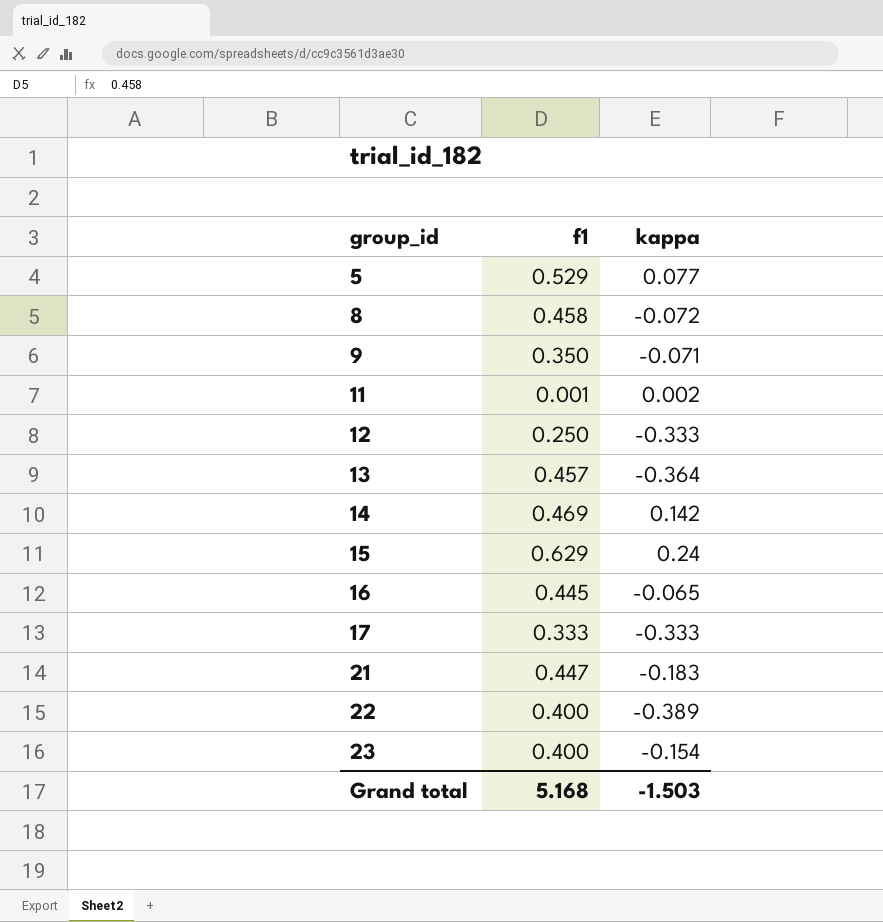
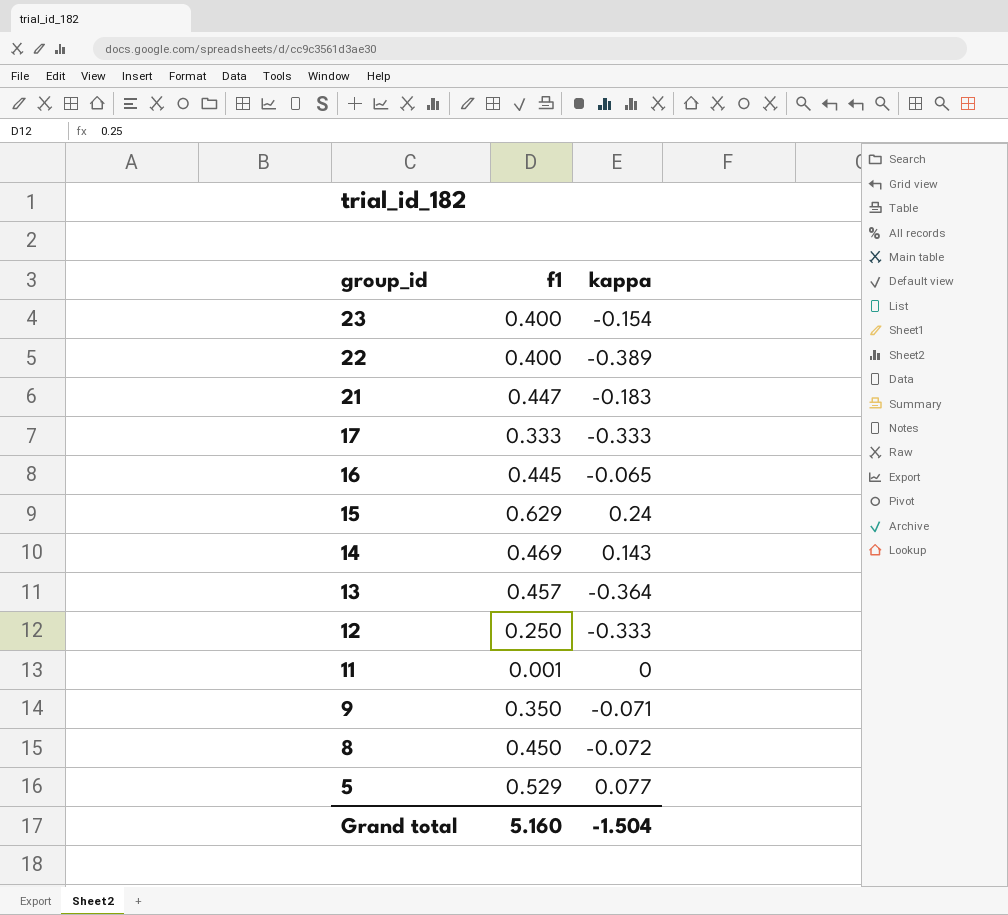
row order: group_id ascending -> group_id descending
14 | kappa: 0.142 -> 0.143
11 | kappa: 0.002 -> 0
8 | f1: 0.458 -> 0.450
Grand total | f1: 5.168 -> 5.160
Grand total | kappa: -1.503 -> -1.504

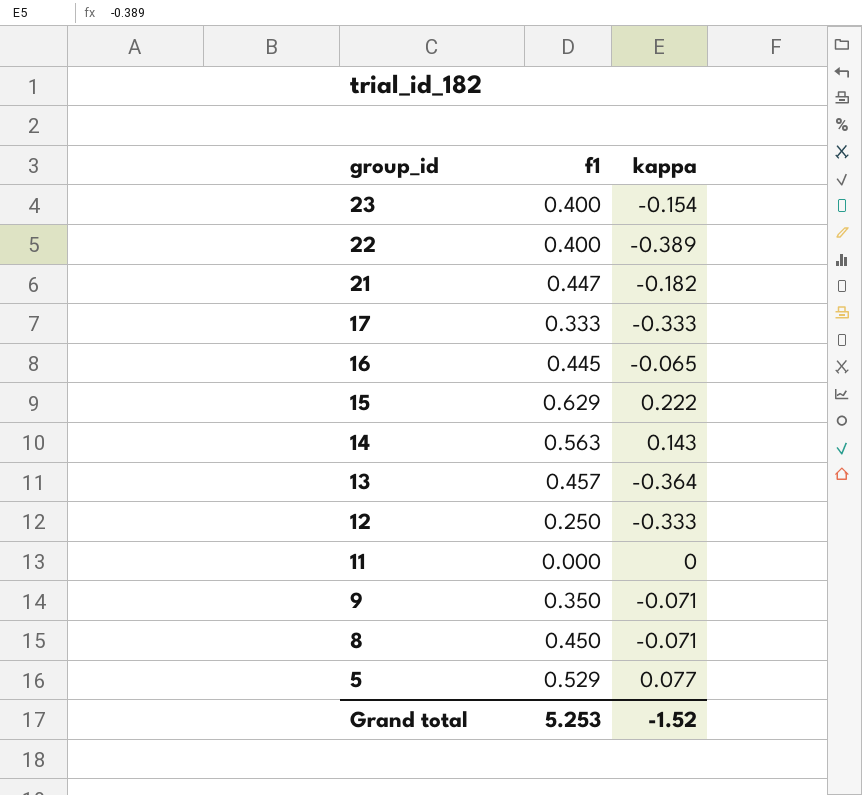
21 | kappa: -0.183 -> -0.182
15 | kappa: 0.24 -> 0.222
14 | f1: 0.469 -> 0.563
11 | f1: 0.001 -> 0.000
8 | kappa: -0.072 -> -0.071
Grand total | f1: 5.160 -> 5.253
Grand total | kappa: -1.504 -> -1.52

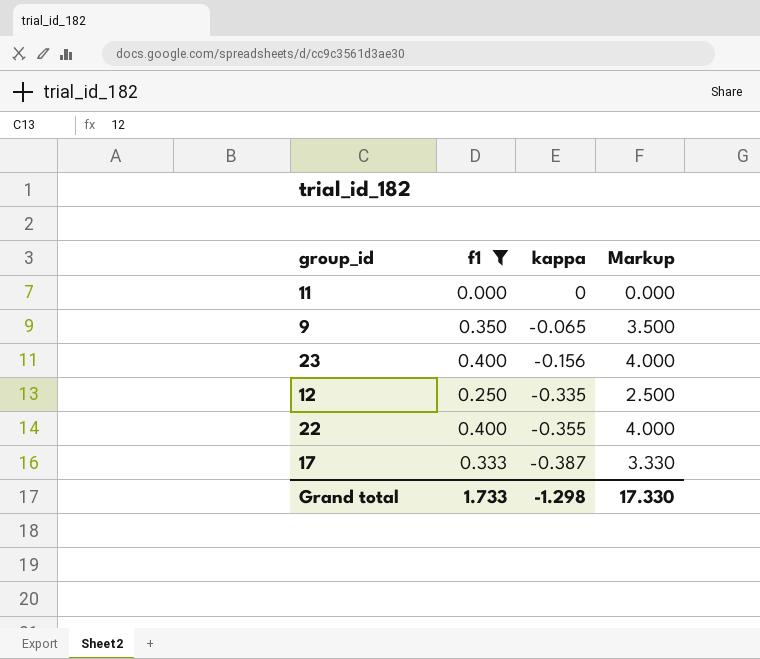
filter: none -> f1 <= 0.400
row order: group_id descending -> kappa descending
column Markup | formula: none -> [f1] * 10
9 | kappa: -0.071 -> -0.065
23 | kappa: -0.154 -> -0.156
12 | kappa: -0.333 -> -0.335
22 | kappa: -0.389 -> -0.355
17 | kappa: -0.333 -> -0.387
Grand total | f1: 5.253 -> 1.733
Grand total | kappa: -1.52 -> -1.298

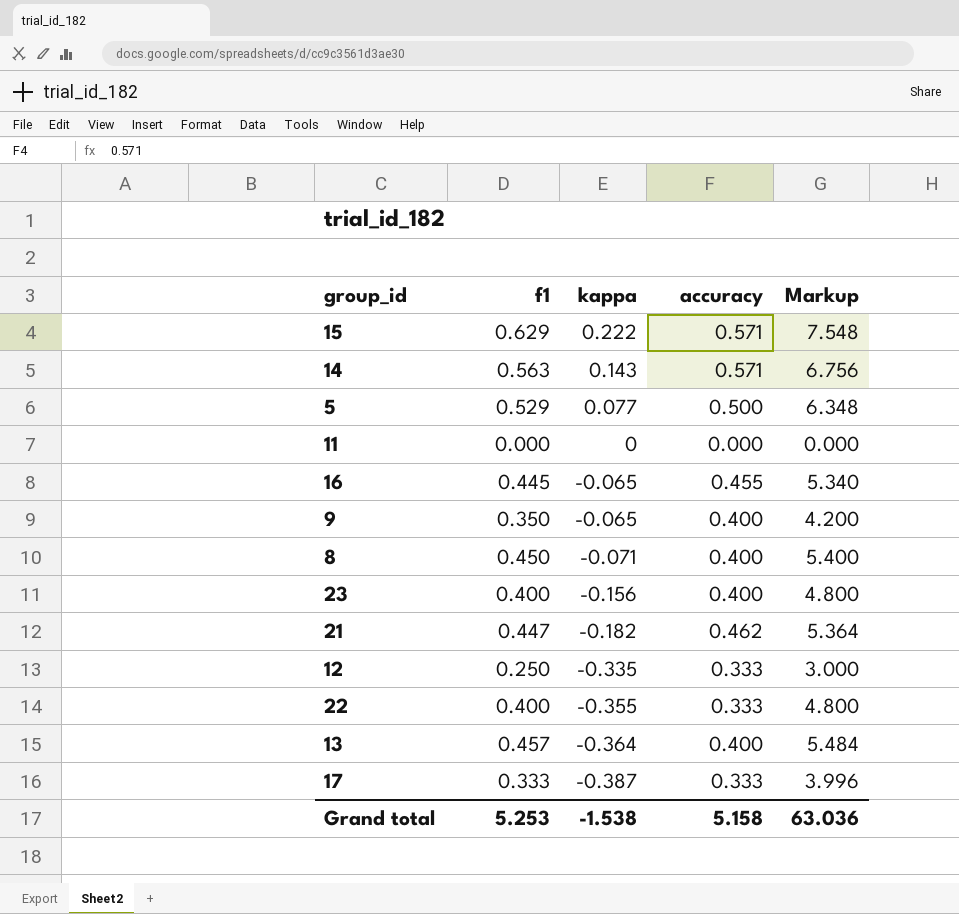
filter: f1 <= 0.400 -> none
column accuracy | position: none -> 4
column Markup | formula: [f1] * 10 -> [f1] * 12
Grand total | f1: 1.733 -> 5.253
Grand total | kappa: -1.298 -> -1.538
Grand total | Markup: 17.330 -> 63.036

